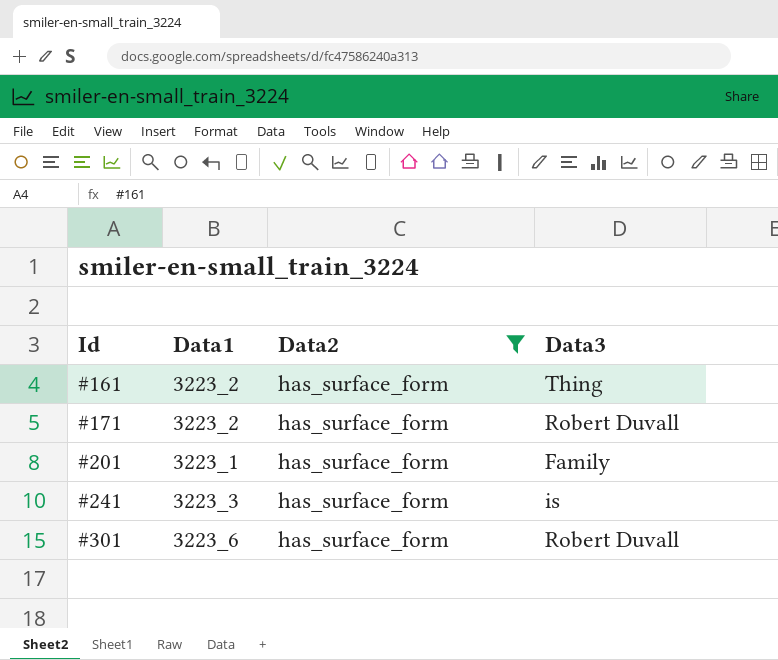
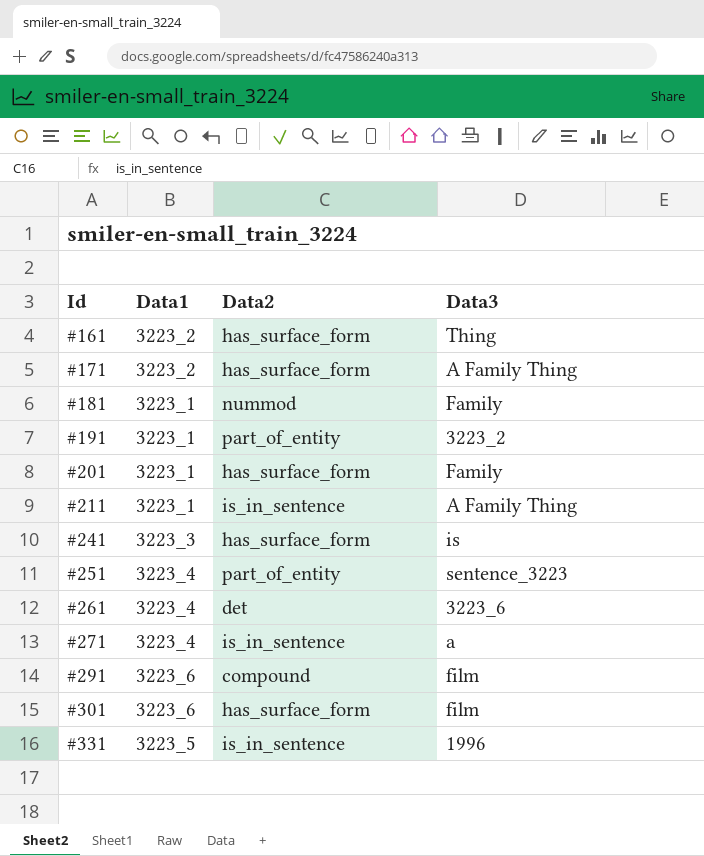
filter: Data2 = has_surface_form -> none
#171 | Data3: Robert Duvall -> A Family Thing
#301 | Data3: Robert Duvall -> film

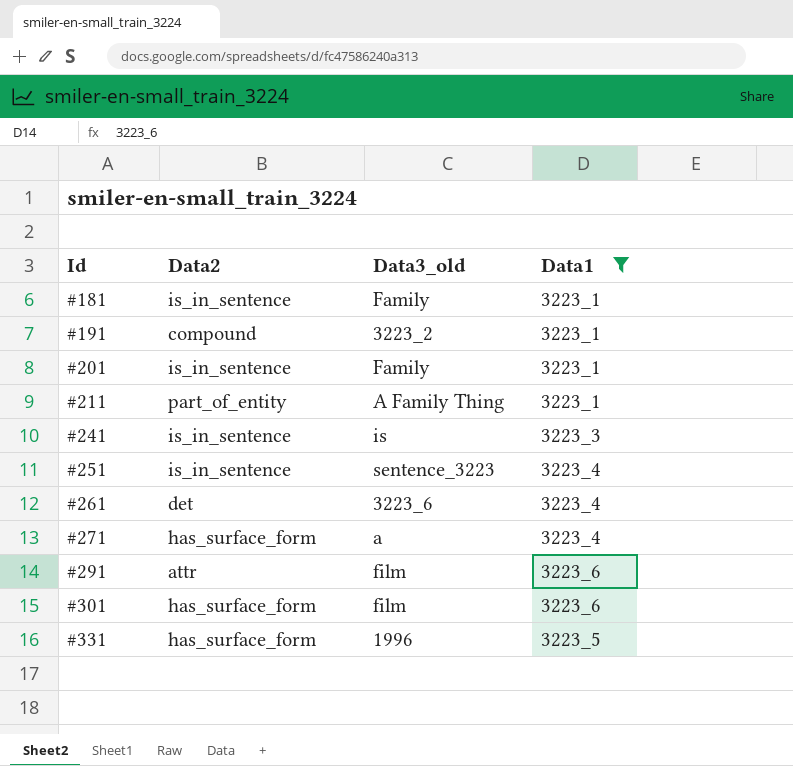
filter: none -> Data1 != 3223_2
column name: Data3 -> Data3_old
column Data1 | position: 2 -> 4
#181 | Data2: nummod -> is_in_sentence
#191 | Data2: part_of_entity -> compound
#201 | Data2: has_surface_form -> is_in_sentence
#211 | Data2: is_in_sentence -> part_of_entity
#241 | Data2: has_surface_form -> is_in_sentence
#251 | Data2: part_of_entity -> is_in_sentence
#271 | Data2: is_in_sentence -> has_surface_form
#291 | Data2: compound -> attr
#331 | Data2: is_in_sentence -> has_surface_form

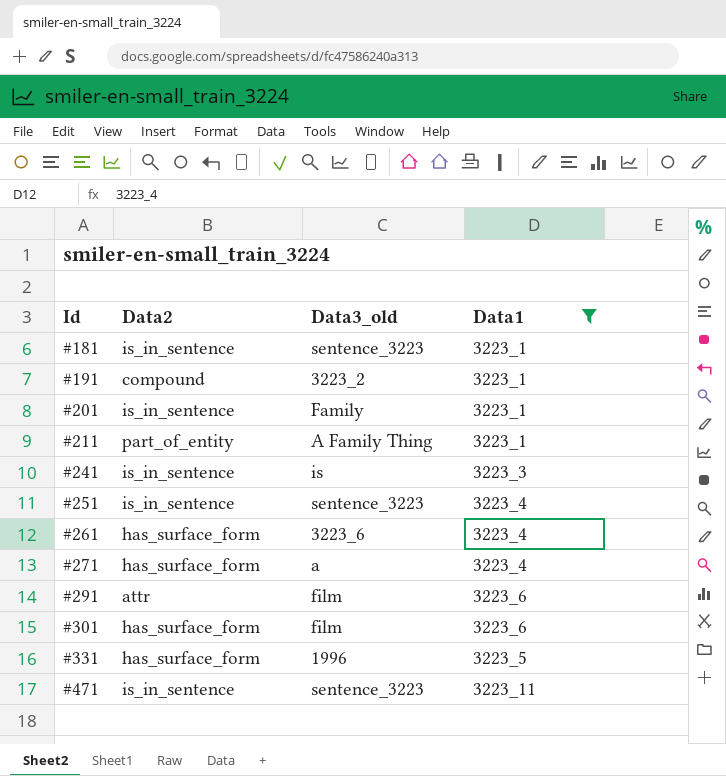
#181 | Data3_old: Family -> sentence_3223
#261 | Data2: det -> has_surface_form
row #471: none -> is_in_sentence | sentence_3223 | 3223_11

